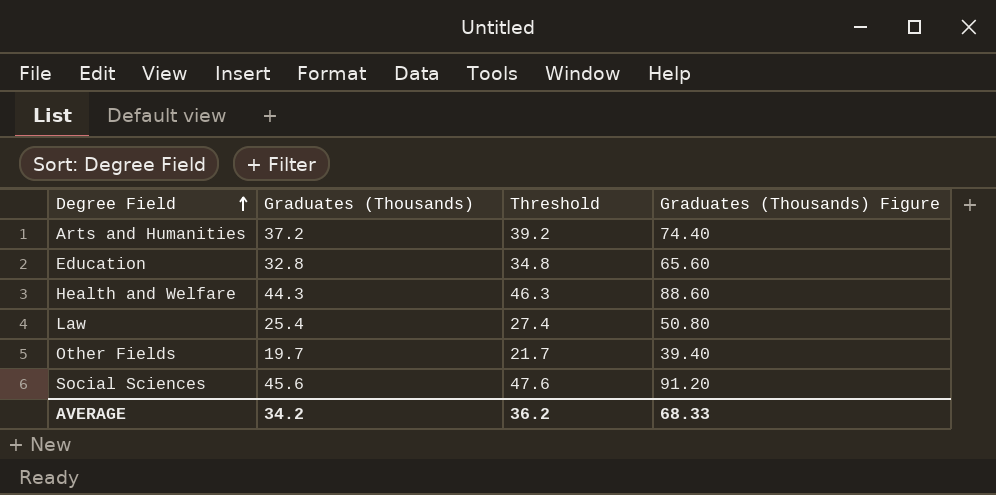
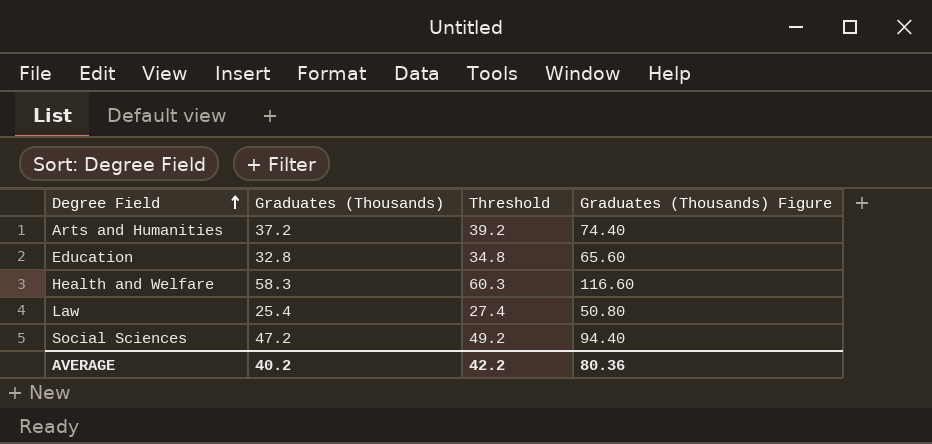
row Other Fields: 19.7 | 21.7 | 39.40 -> none
Health and Welfare | Graduates (Thousands): 44.3 -> 58.3
Health and Welfare | Threshold: 46.3 -> 60.3
Health and Welfare | Graduates (Thousands) Figure: 88.60 -> 116.60
Social Sciences | Graduates (Thousands): 45.6 -> 47.2
Social Sciences | Threshold: 47.6 -> 49.2
Social Sciences | Graduates (Thousands) Figure: 91.20 -> 94.40
AVERAGE | Graduates (Thousands): 34.2 -> 40.2
AVERAGE | Threshold: 36.2 -> 42.2
AVERAGE | Graduates (Thousands) Figure: 68.33 -> 80.36

